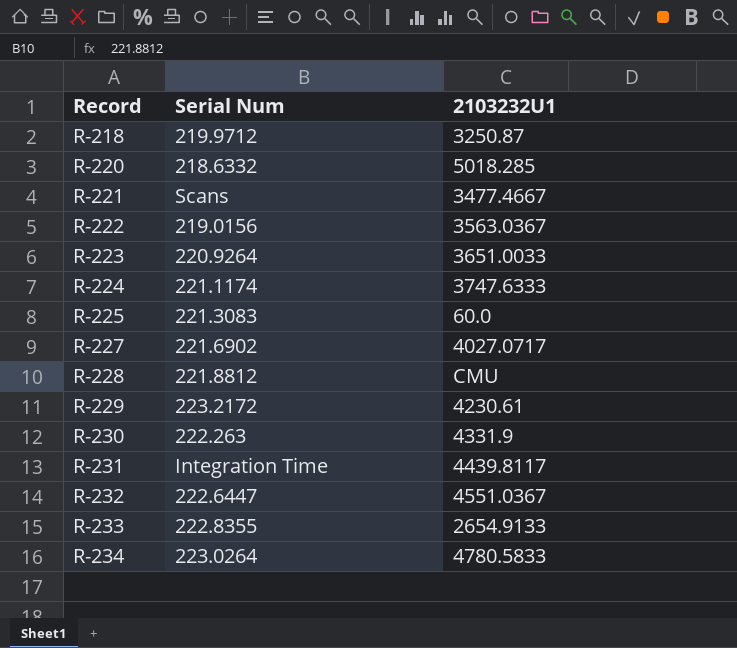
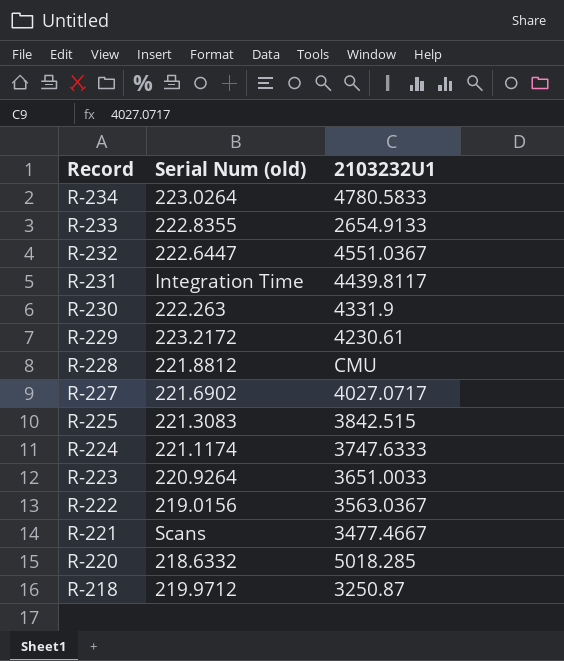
row order: Record ascending -> Record descending
column name: Serial Num -> Serial Num (old)
R-225 | 2103232U1: 60.0 -> 3842.515

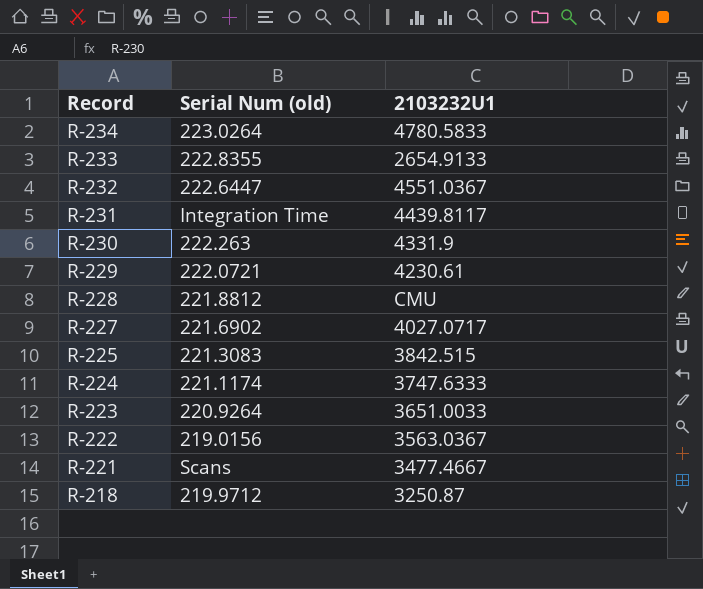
row R-220: 218.6332 | 5018.285 -> none
R-229 | Serial Num (old): 223.2172 -> 222.0721

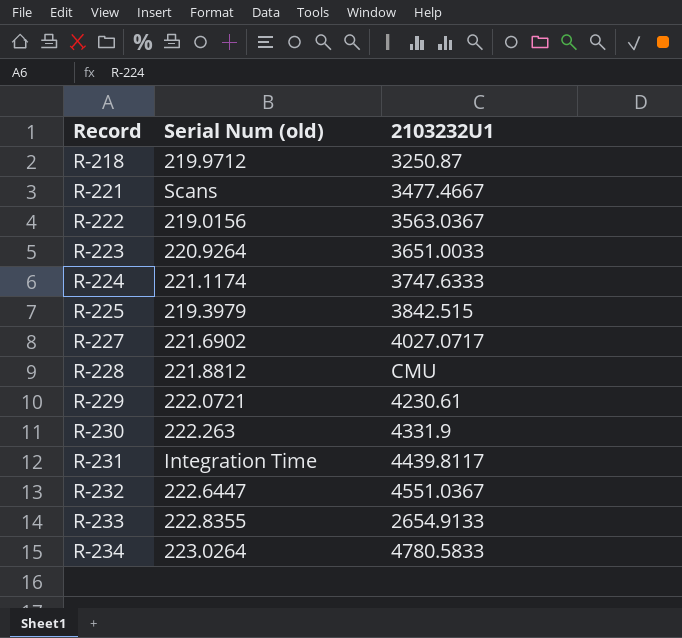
row order: Record descending -> Record ascending
R-225 | Serial Num (old): 221.3083 -> 219.3979

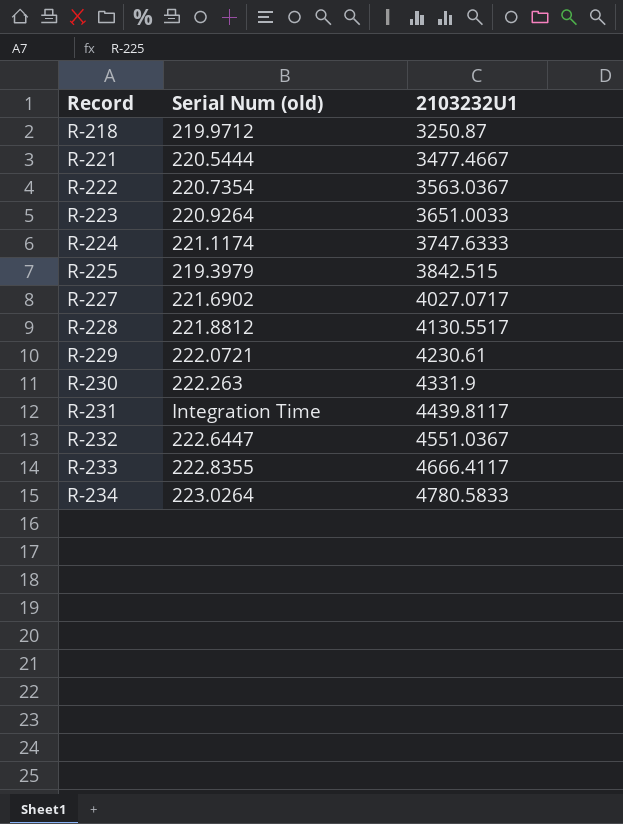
R-221 | Serial Num (old): Scans -> 220.5444
R-222 | Serial Num (old): 219.0156 -> 220.7354
R-228 | 2103232U1: CMU -> 4130.5517
R-233 | 2103232U1: 2654.9133 -> 4666.4117

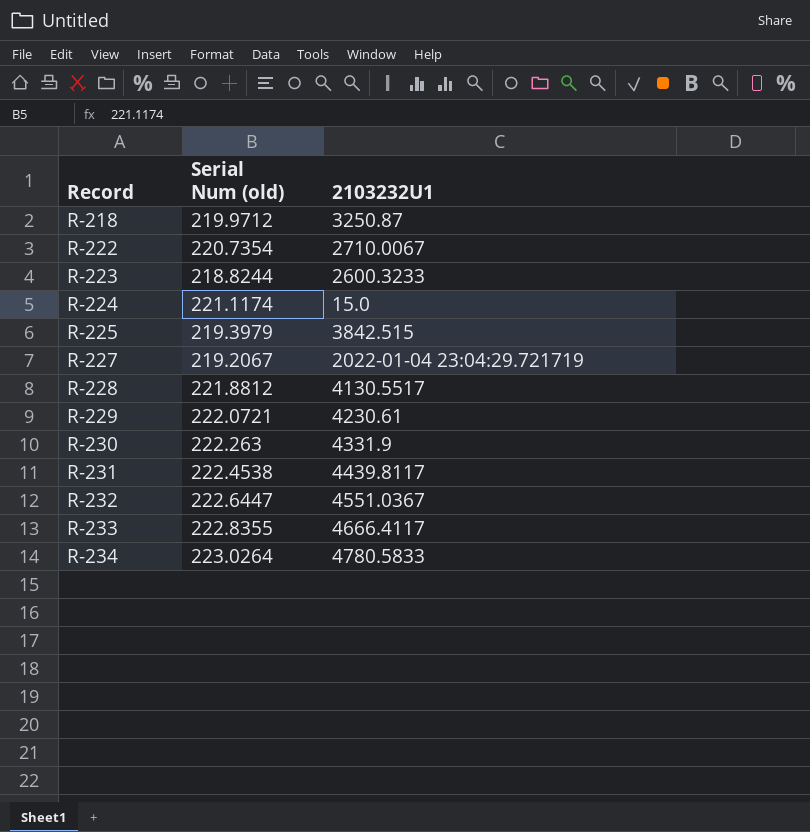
row R-221: 220.5444 | 3477.4667 -> none
R-222 | 2103232U1: 3563.0367 -> 2710.0067
R-223 | Serial Num (old): 220.9264 -> 218.8244
R-223 | 2103232U1: 3651.0033 -> 2600.3233
R-224 | 2103232U1: 3747.6333 -> 15.0
R-227 | Serial Num (old): 221.6902 -> 219.2067
R-227 | 2103232U1: 4027.0717 -> 2022-01-04 23:04:29.721719
R-231 | Serial Num (old): Integration Time -> 222.4538

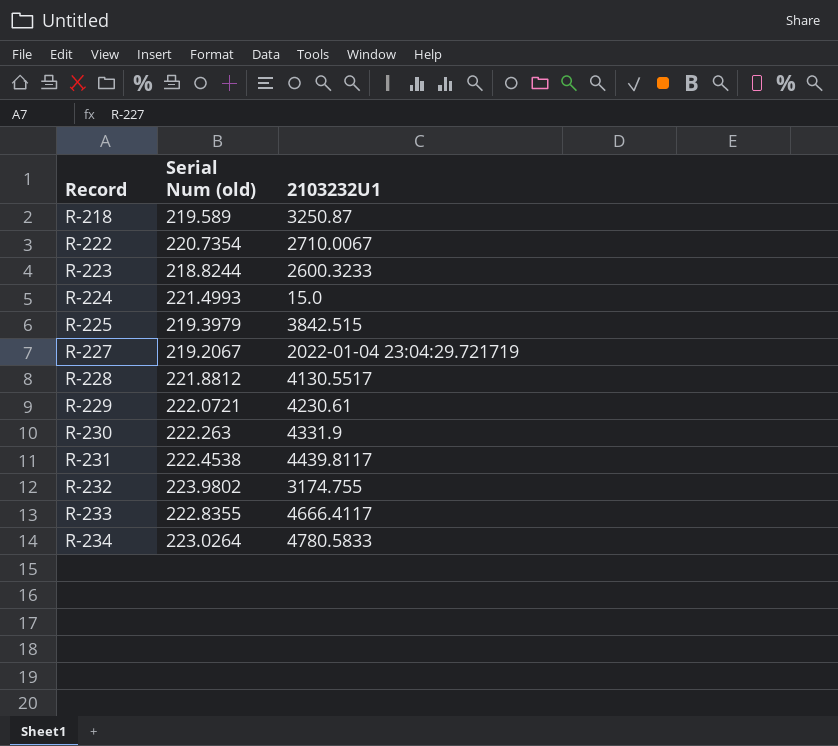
R-218 | Serial Num (old): 219.9712 -> 219.589
R-224 | Serial Num (old): 221.1174 -> 221.4993
R-232 | Serial Num (old): 222.6447 -> 223.9802
R-232 | 2103232U1: 4551.0367 -> 3174.755

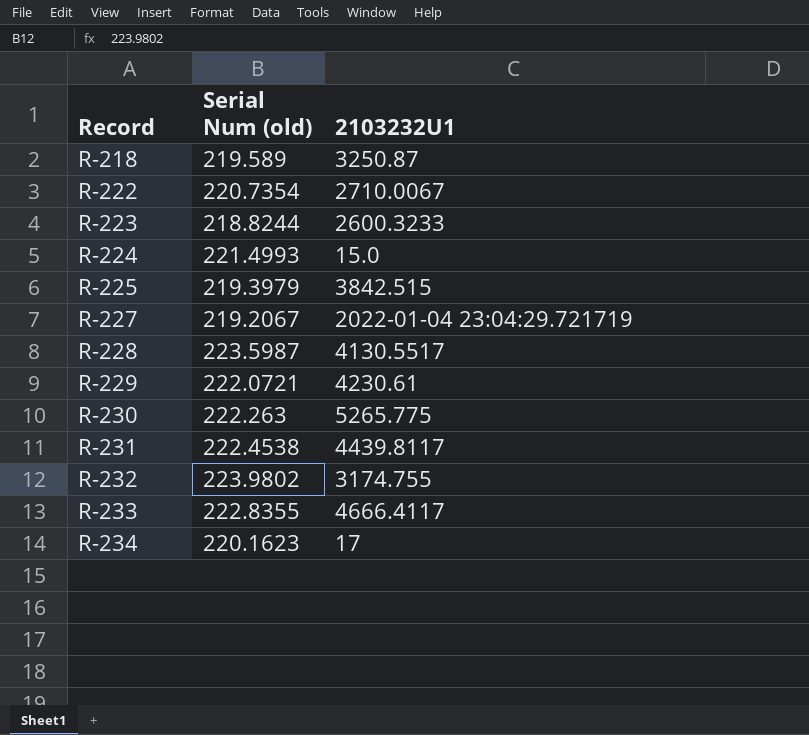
R-228 | Serial Num (old): 221.8812 -> 223.5987
R-230 | 2103232U1: 4331.9 -> 5265.775
R-234 | Serial Num (old): 223.0264 -> 220.1623
R-234 | 2103232U1: 4780.5833 -> 17

